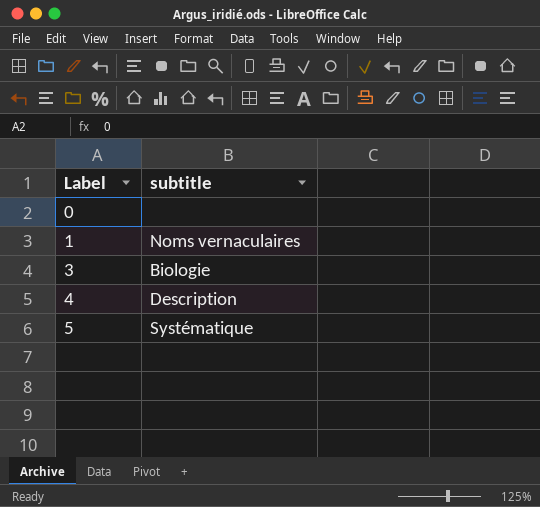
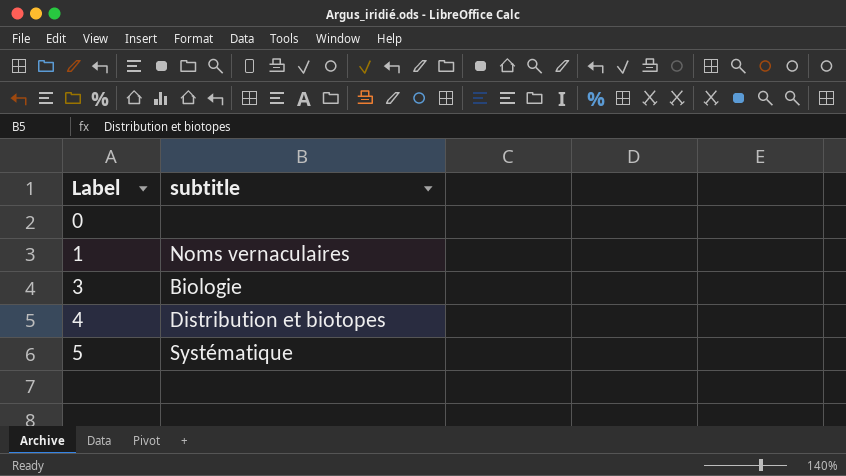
4 | subtitle: Description -> Distribution et biotopes

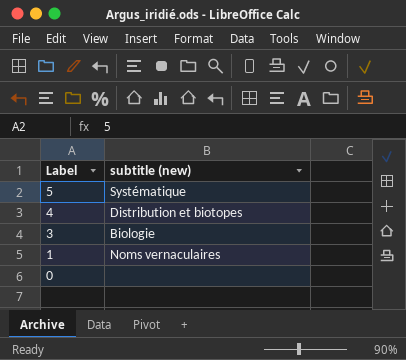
row order: Label ascending -> Label descending
column name: subtitle -> subtitle (new)

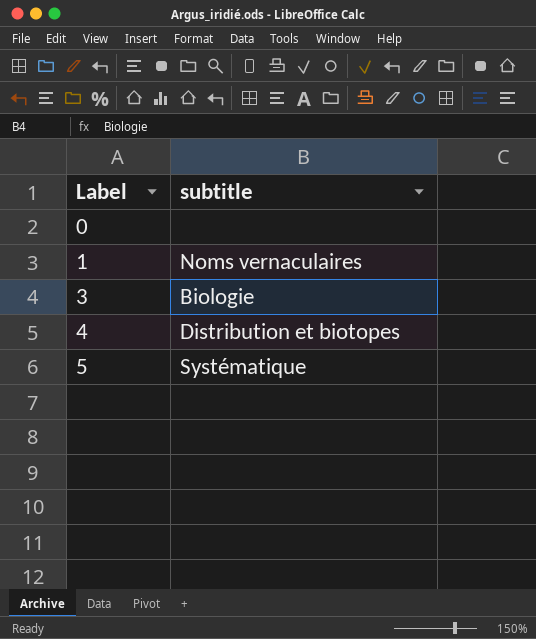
row order: Label descending -> Label ascending
column name: subtitle (new) -> subtitle

